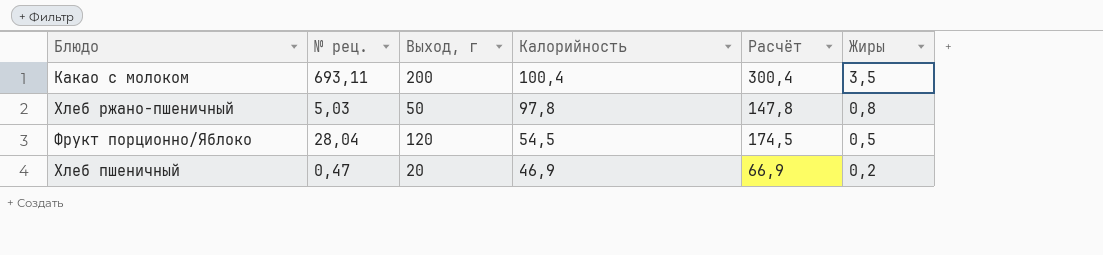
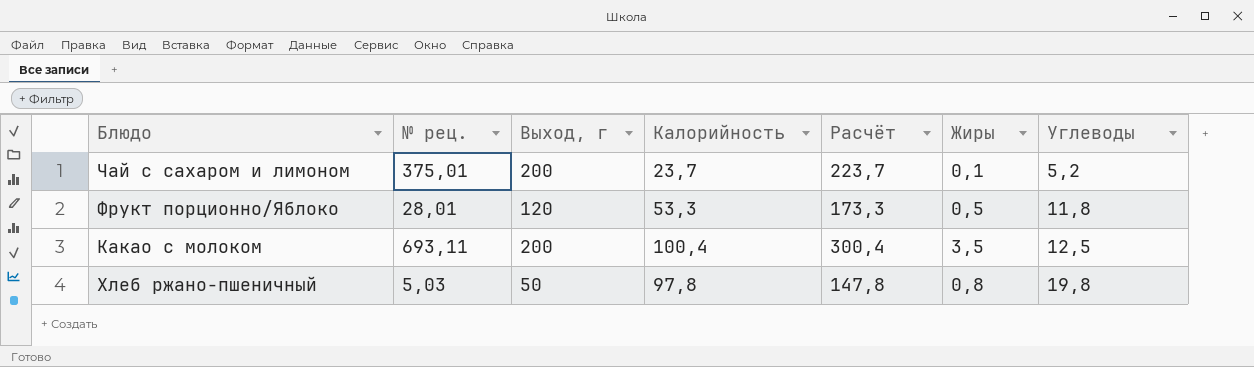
row order: Калорийность descending -> Углеводы ascending
column Углеводы | position: none -> 7
row Хлеб пшеничный: 0,47 | 20 | 46,9 | 66,9 | 0,2 -> none
row Чай с сахаром и лимоном: none -> 375,01 | 200 | 23,7 | 223,7 | 0,1 | 5,2
Фрукт порционно/Яблоко | № рец.: 28,04 -> 28,01
Фрукт порционно/Яблоко | Калорийность: 54,5 -> 53,3
Фрукт порционно/Яблоко | Расчёт: 174,5 -> 173,3

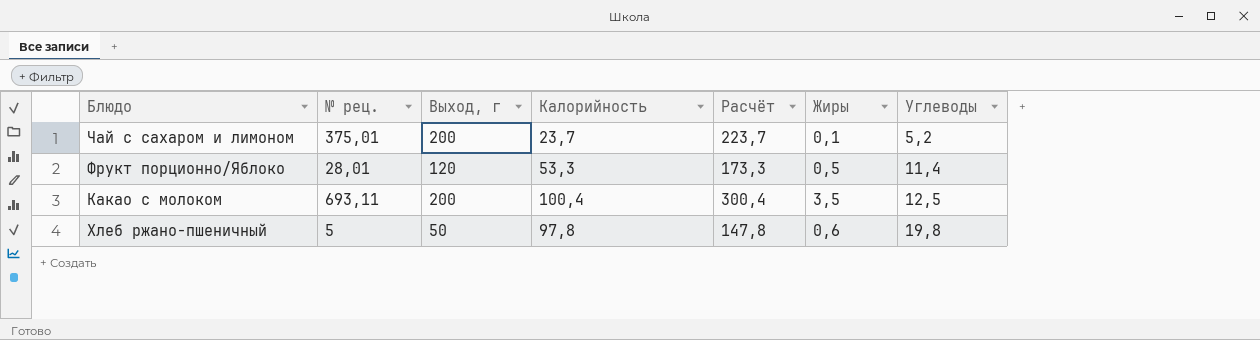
Фрукт порционно/Яблоко | Углеводы: 11,8 -> 11,4
Хлеб ржано-пшеничный | № рец.: 5,03 -> 5
Хлеб ржано-пшеничный | Жиры: 0,8 -> 0,6

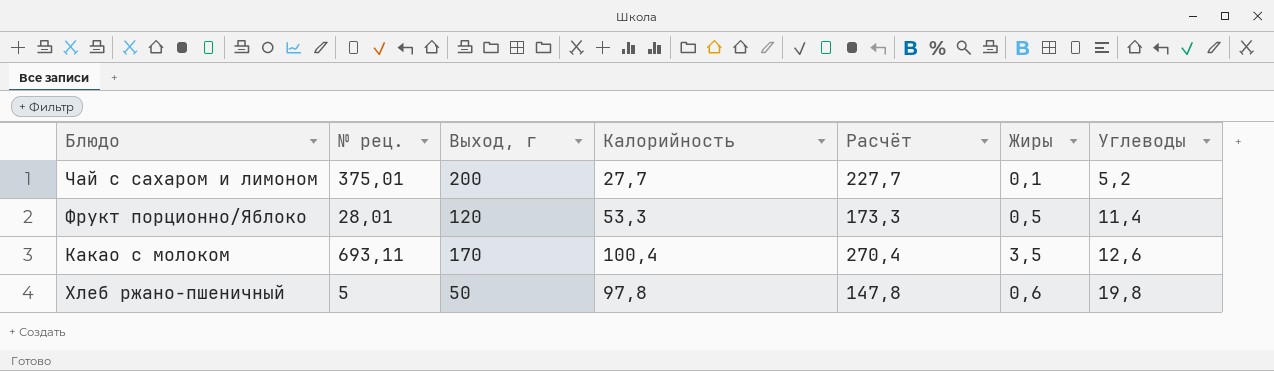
Чай с сахаром и лимоном | Калорийность: 23,7 -> 27,7
Чай с сахаром и лимоном | Расчёт: 223,7 -> 227,7
Какао с молоком | Выход, г: 200 -> 170
Какао с молоком | Расчёт: 300,4 -> 270,4
Какао с молоком | Углеводы: 12,5 -> 12,6

